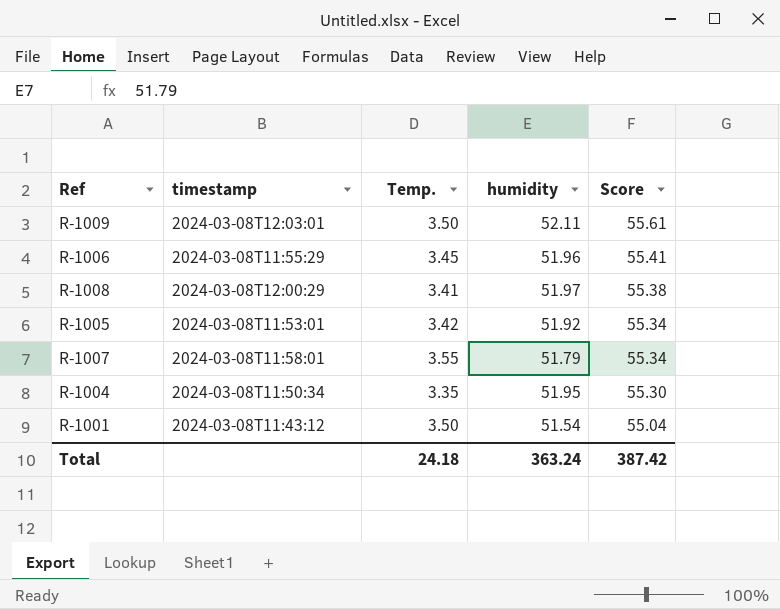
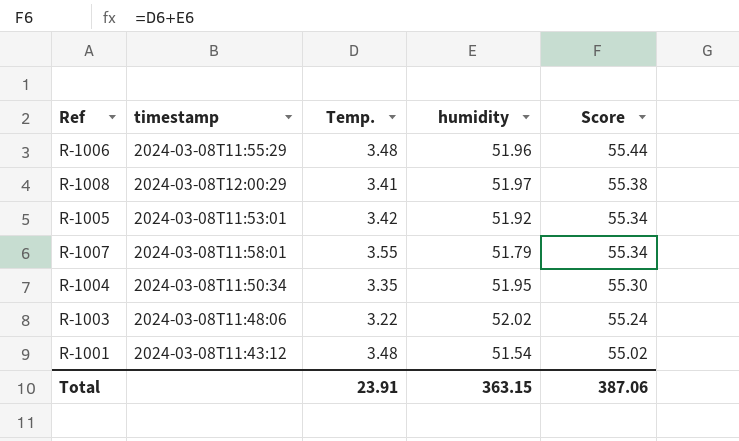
row R-1009: 2024-03-08T12:03:01 | 3.50 | 52.11 | 55.61 -> none
R-1006 | Temp.: 3.45 -> 3.48
R-1006 | Score: 55.41 -> 55.44
row R-1003: none -> 2024-03-08T11:48:06 | 3.22 | 52.02 | 55.24
R-1001 | Temp.: 3.50 -> 3.48
R-1001 | Score: 55.04 -> 55.02
Total | Temp.: 24.18 -> 23.91
Total | humidity: 363.24 -> 363.15
Total | Score: 387.42 -> 387.06

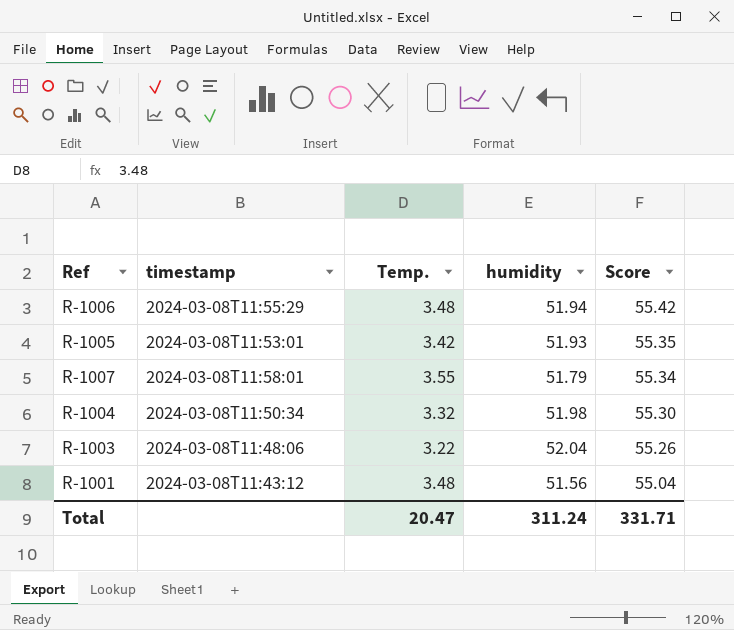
row R-1008: 2024-03-08T12:00:29 | 3.41 | 51.97 | 55.38 -> none
R-1006 | humidity: 51.96 -> 51.94
R-1006 | Score: 55.44 -> 55.42
R-1005 | humidity: 51.92 -> 51.93
R-1005 | Score: 55.34 -> 55.35
R-1004 | Temp.: 3.35 -> 3.32
R-1004 | humidity: 51.95 -> 51.98
R-1003 | humidity: 52.02 -> 52.04
R-1003 | Score: 55.24 -> 55.26
R-1001 | humidity: 51.54 -> 51.56
R-1001 | Score: 55.02 -> 55.04
Total | Temp.: 23.91 -> 20.47
Total | humidity: 363.15 -> 311.24
Total | Score: 387.06 -> 331.71

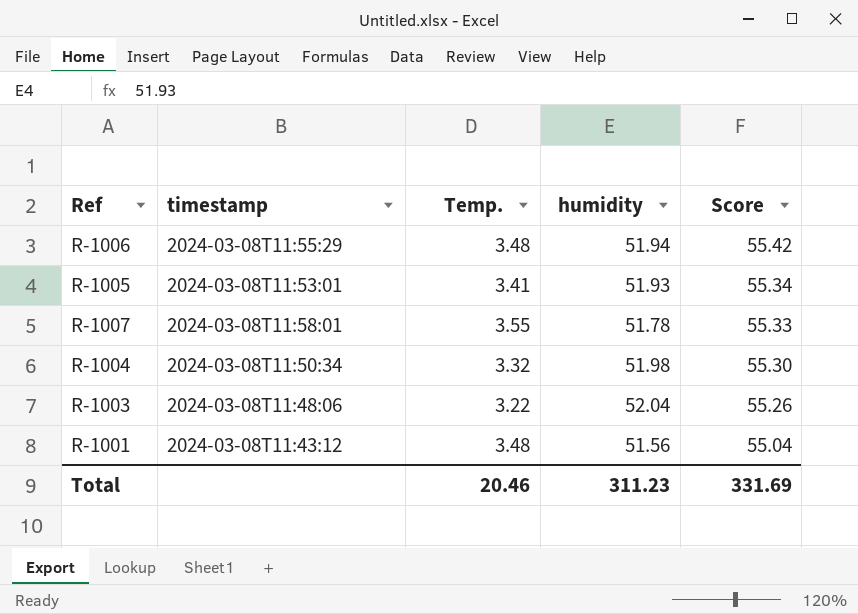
R-1005 | Temp.: 3.42 -> 3.41
R-1005 | Score: 55.35 -> 55.34
R-1007 | humidity: 51.79 -> 51.78
R-1007 | Score: 55.34 -> 55.33
Total | Temp.: 20.47 -> 20.46
Total | humidity: 311.24 -> 311.23
Total | Score: 331.71 -> 331.69

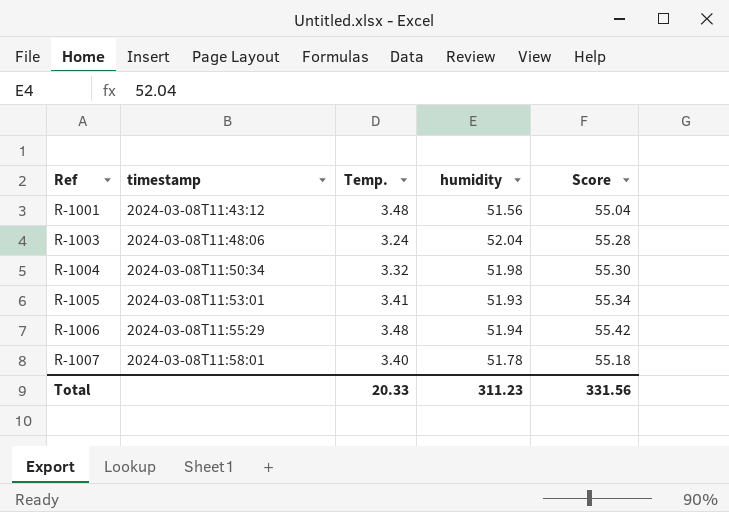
row order: Score descending -> Ref ascending
R-1003 | Temp.: 3.22 -> 3.24
R-1003 | Score: 55.26 -> 55.28
R-1007 | Temp.: 3.55 -> 3.40
R-1007 | Score: 55.33 -> 55.18
Total | Temp.: 20.46 -> 20.33
Total | Score: 331.69 -> 331.56

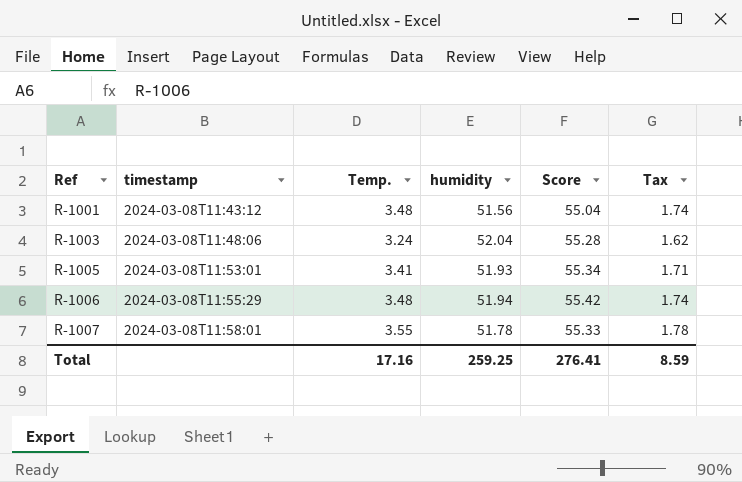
column Tax | formula: none -> [Temp.] * 0.5
row R-1004: 2024-03-08T11:50:34 | 3.32 | 51.98 | 55.30 -> none
R-1007 | Temp.: 3.40 -> 3.55
R-1007 | Score: 55.18 -> 55.33
Total | Temp.: 20.33 -> 17.16
Total | humidity: 311.23 -> 259.25
Total | Score: 331.56 -> 276.41

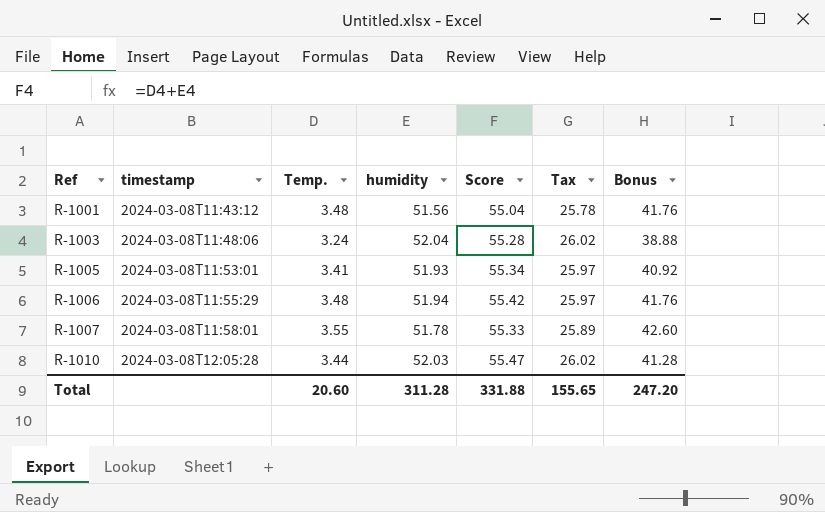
column Tax | formula: [Temp.] * 0.5 -> [humidity] * 0.5
column Bonus | formula: none -> [Temp.] * 12
row R-1010: none -> 2024-03-08T12:05:28 | 3.44 | 52.03 | 55.47 | 26.02 | 41.28
Total | Temp.: 17.16 -> 20.60
Total | humidity: 259.25 -> 311.28
Total | Score: 276.41 -> 331.88
Total | Tax: 8.59 -> 155.65

